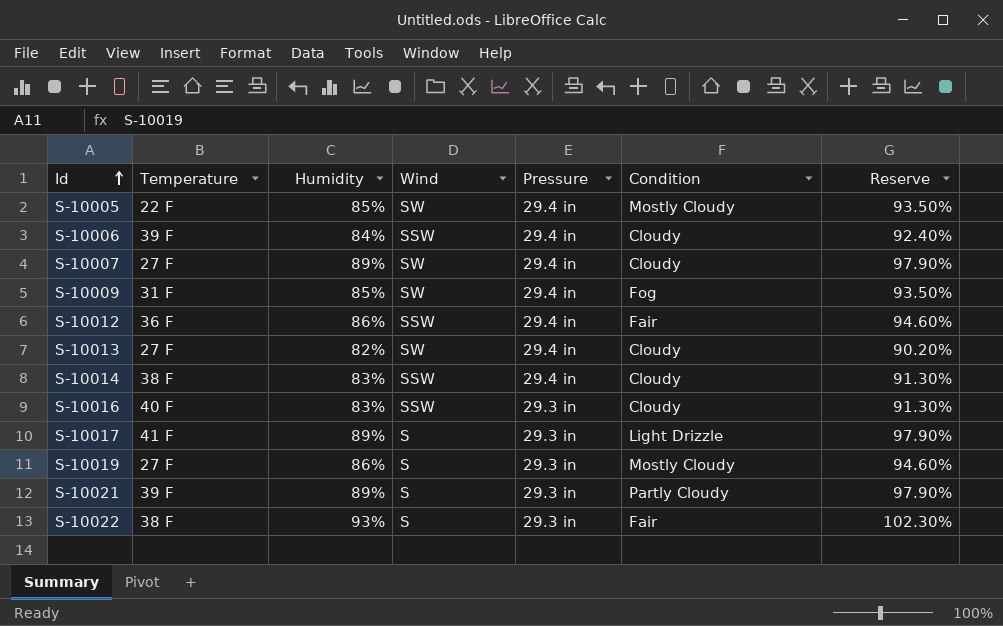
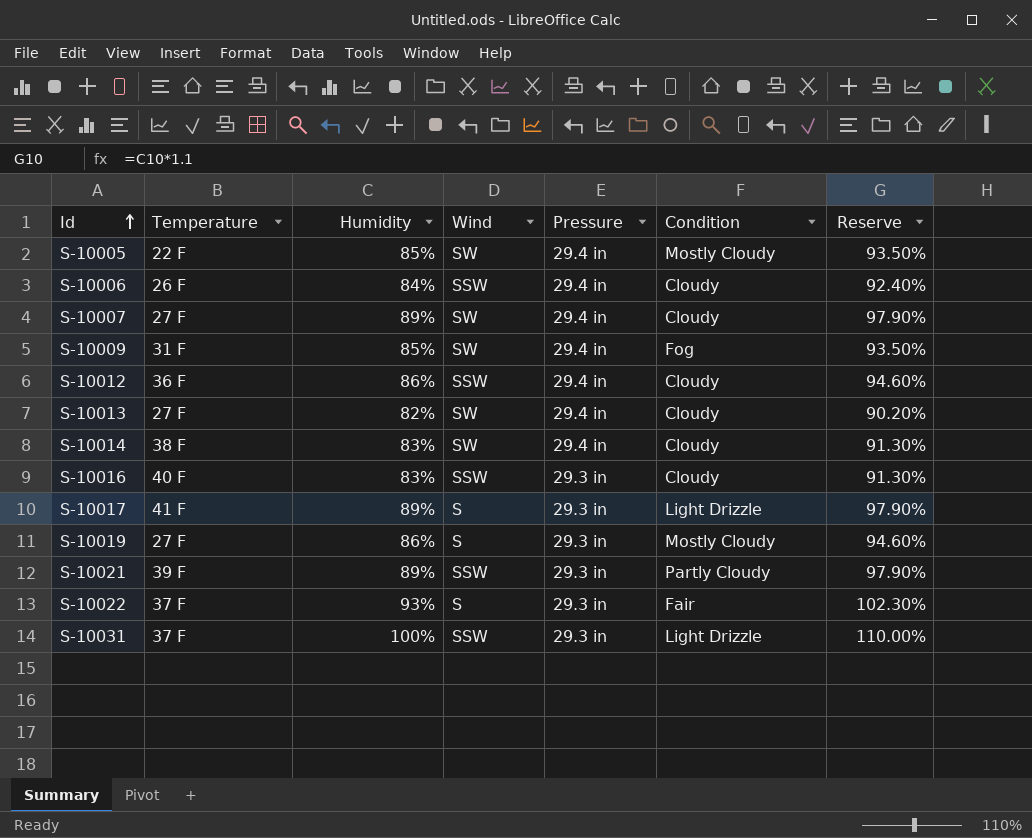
S-10006 | Temperature: 39 F -> 26 F
S-10012 | Condition: Fair -> Cloudy
S-10014 | Wind: SSW -> SW
S-10021 | Wind: S -> SSW
S-10022 | Temperature: 38 F -> 37 F
row S-10031: none -> 37 F | 100% | SSW | 29.3 in | Light Drizzle | 110.00%

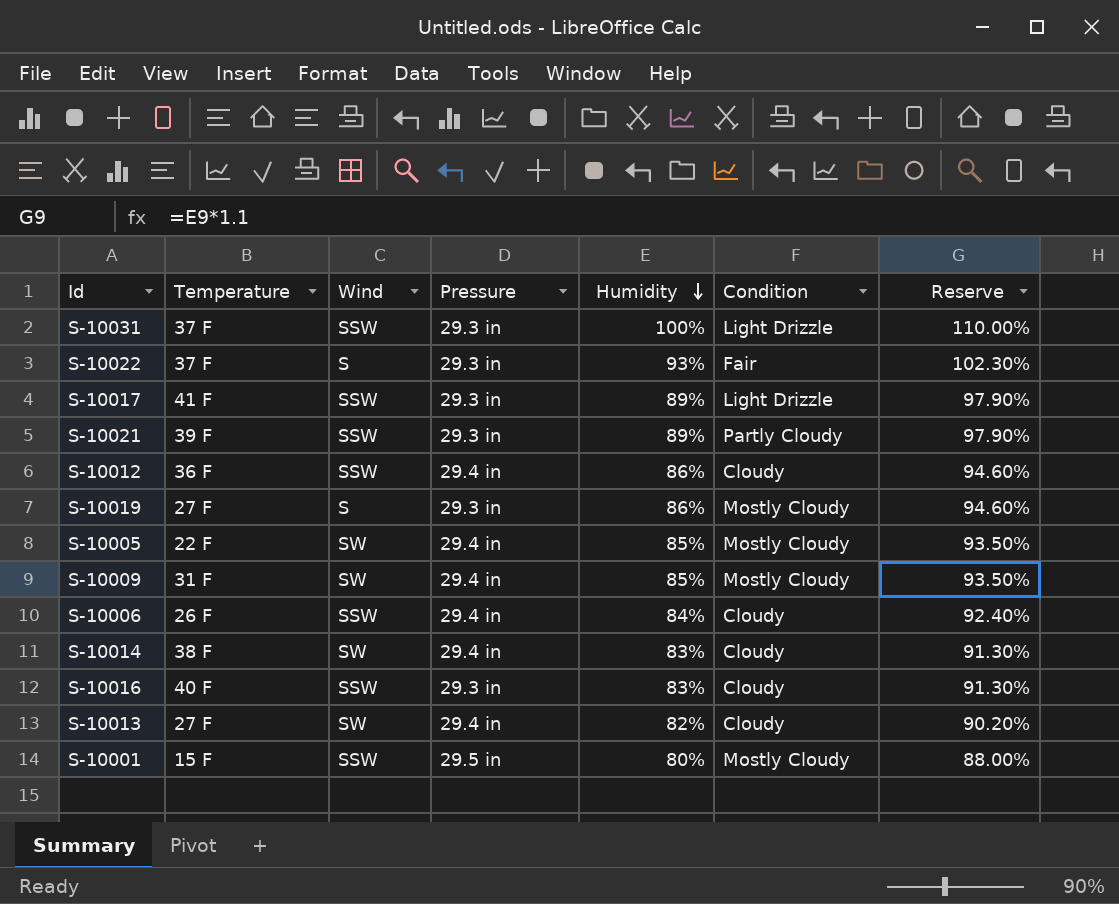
row order: Id ascending -> Humidity descending
column Humidity | position: 3 -> 5
row S-10007: 27 F | 89% | SW | 29.4 in | Cloudy | 97.90% -> none
S-10017 | Wind: S -> SSW
S-10009 | Condition: Fog -> Mostly Cloudy
row S-10001: none -> 15 F | SSW | 29.5 in | 80% | Mostly Cloudy | 88.00%

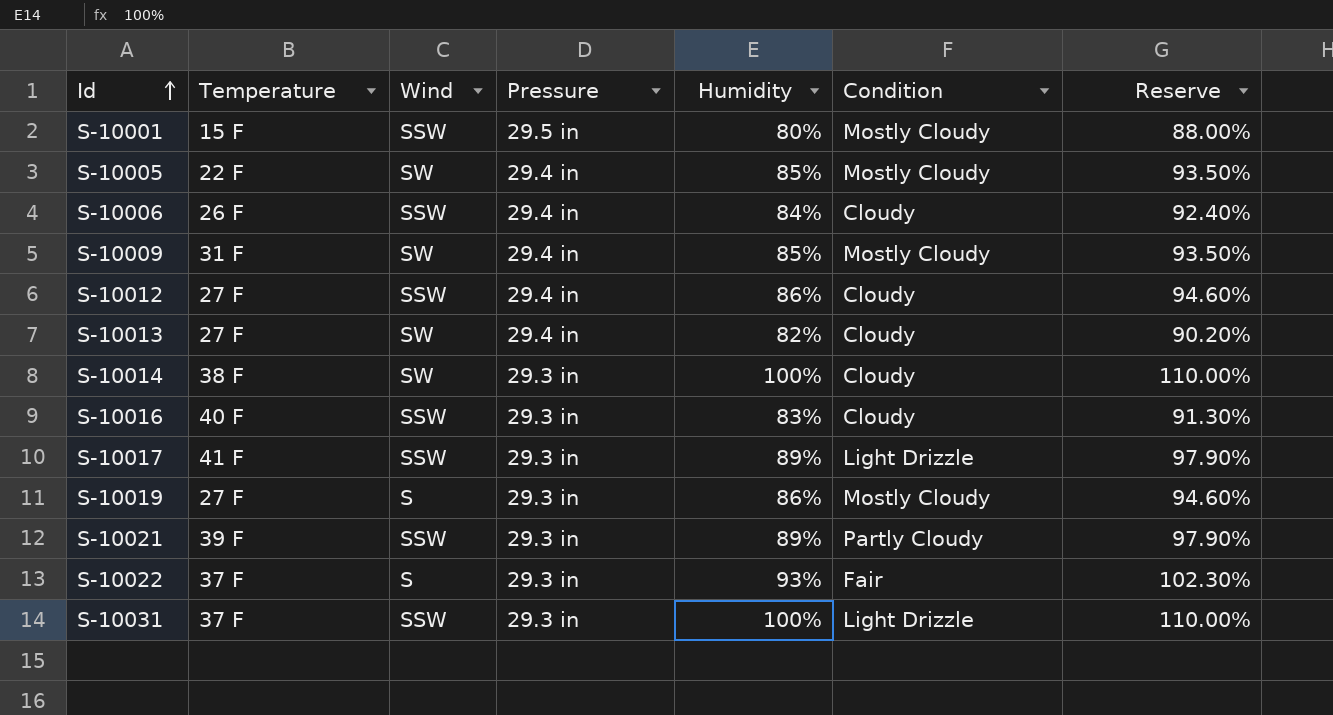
row order: Humidity descending -> Id ascending
S-10012 | Temperature: 36 F -> 27 F
S-10014 | Pressure: 29.4 in -> 29.3 in
S-10014 | Humidity: 83% -> 100%
S-10014 | Reserve: 91.30% -> 110.00%

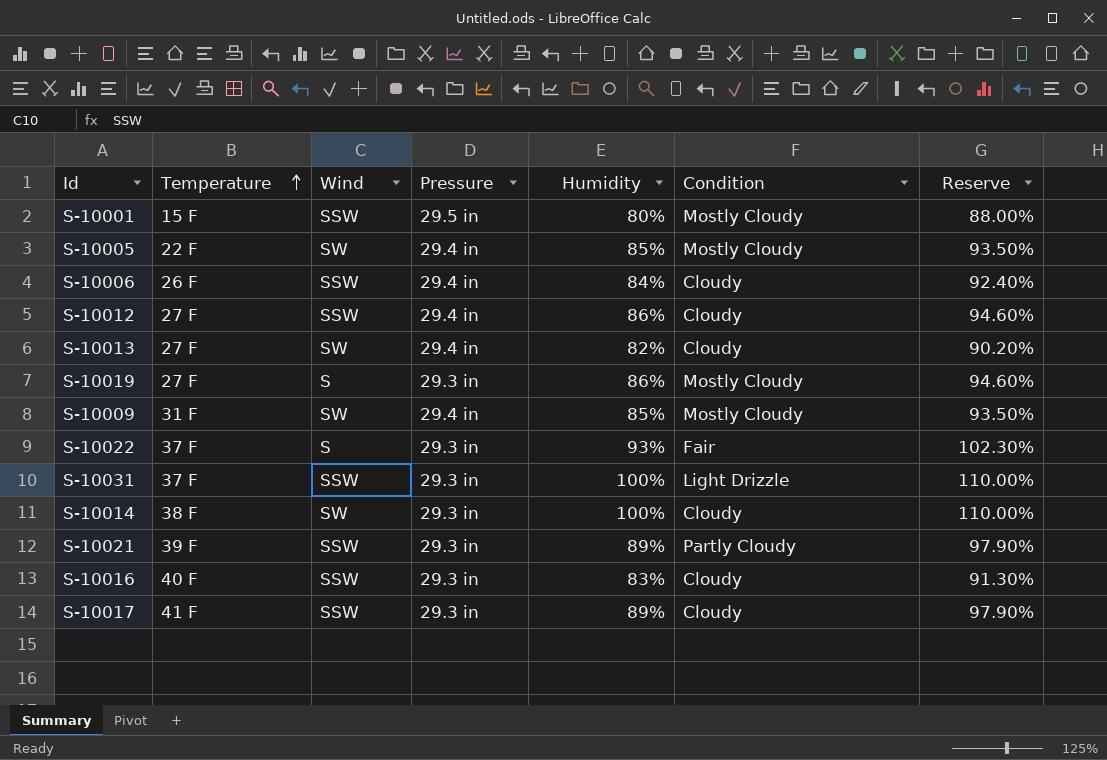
row order: Id ascending -> Temperature ascending
S-10017 | Condition: Light Drizzle -> Cloudy

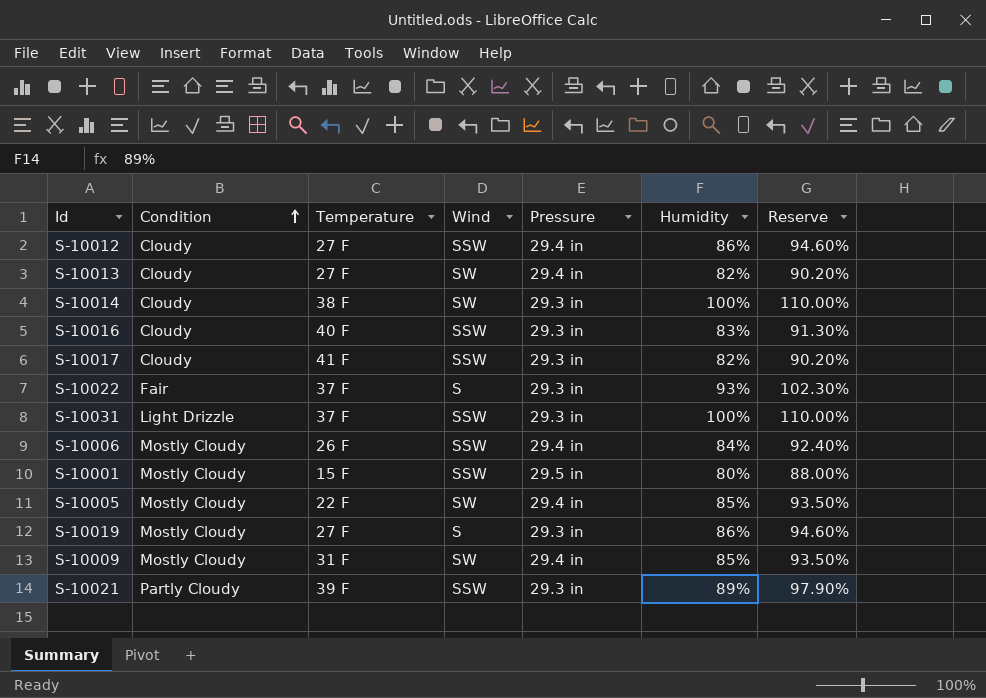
row order: Temperature ascending -> Condition ascending
column Condition | position: 6 -> 2
S-10017 | Humidity: 89% -> 82%
S-10017 | Reserve: 97.90% -> 90.20%
S-10006 | Condition: Cloudy -> Mostly Cloudy

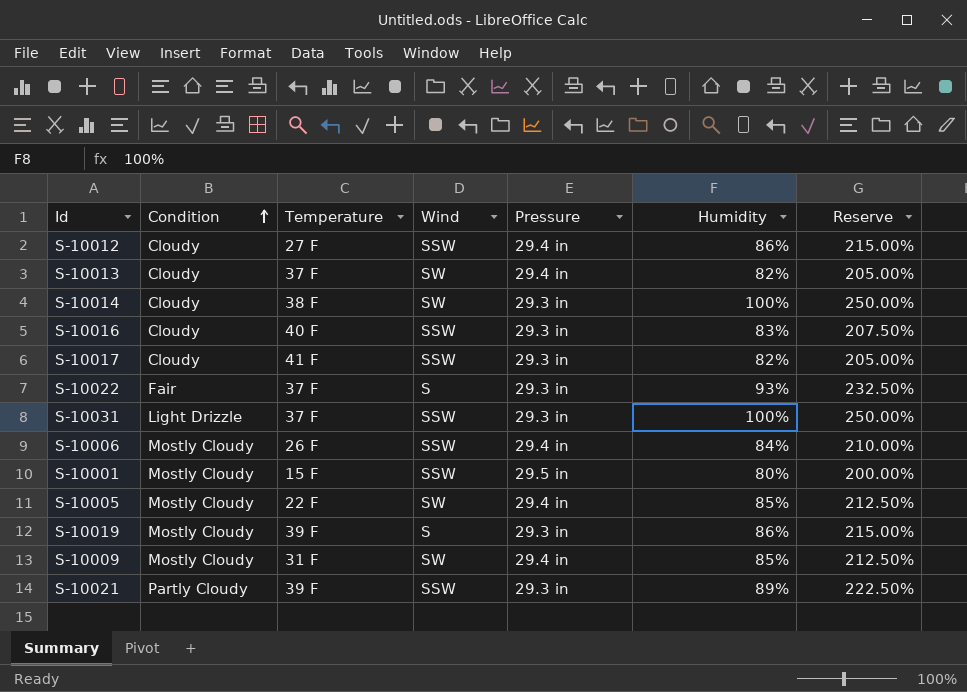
column Reserve | formula: [Humidity] * 1.1 -> [Humidity] * 2.5
S-10013 | Temperature: 27 F -> 37 F
S-10019 | Temperature: 27 F -> 39 F

